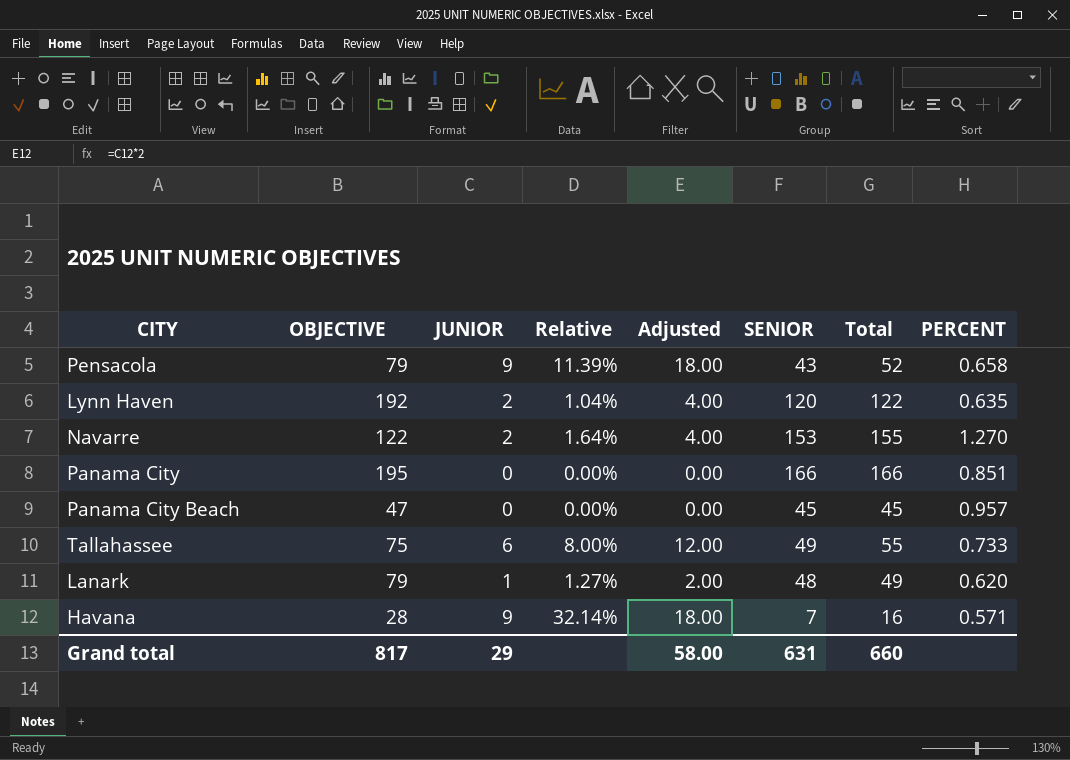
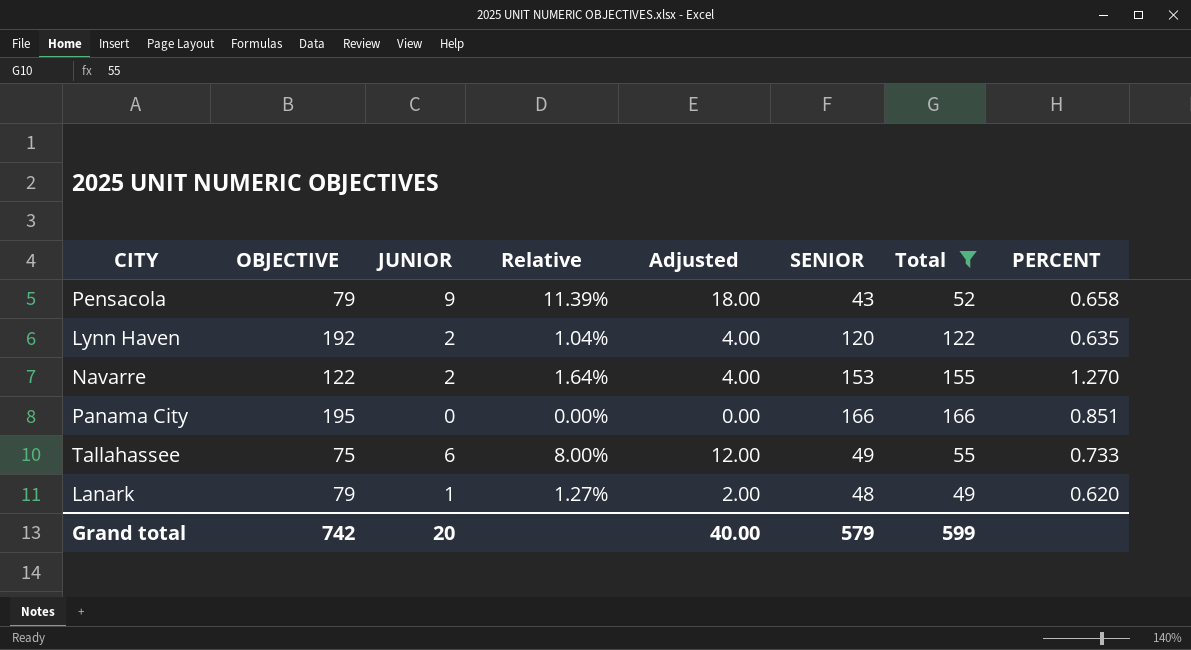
filter: none -> Total >= 49
Grand total | OBJECTIVE: 817 -> 742
Grand total | JUNIOR: 29 -> 20
Grand total | Adjusted: 58.00 -> 40.00
Grand total | SENIOR: 631 -> 579
Grand total | Total: 660 -> 599

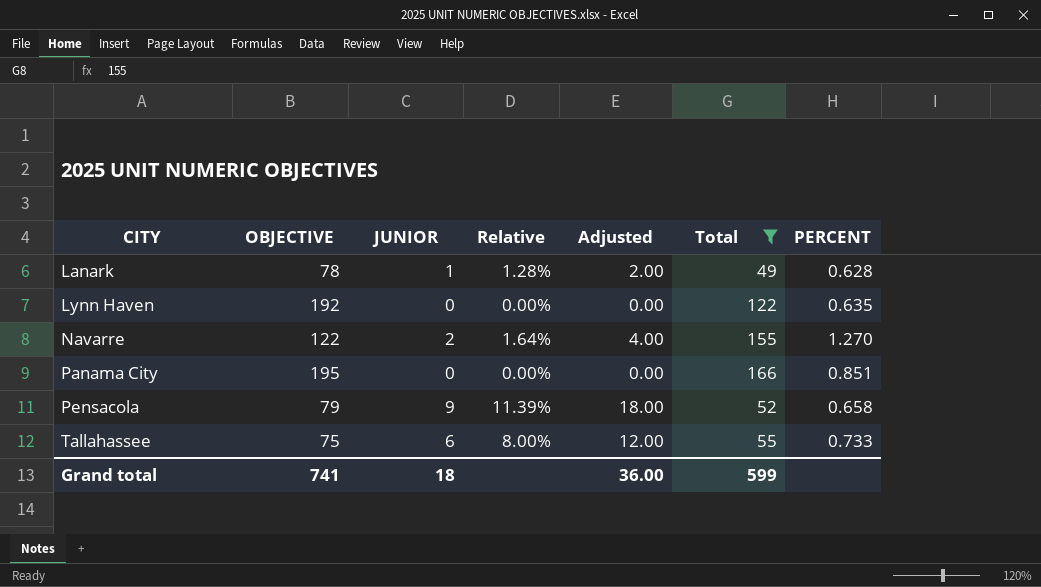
row order: none -> CITY ascending
column SENIOR | formula: [Total] - [JUNIOR] -> none
Lanark | OBJECTIVE: 79 -> 78
Lanark | Relative: 1.27% -> 1.28%
Lanark | PERCENT: 0.620 -> 0.628
Lynn Haven | JUNIOR: 2 -> 0
Lynn Haven | Relative: 1.04% -> 0.00%
Lynn Haven | Adjusted: 4.00 -> 0.00
Grand total | OBJECTIVE: 742 -> 741
Grand total | JUNIOR: 20 -> 18
Grand total | Adjusted: 40.00 -> 36.00

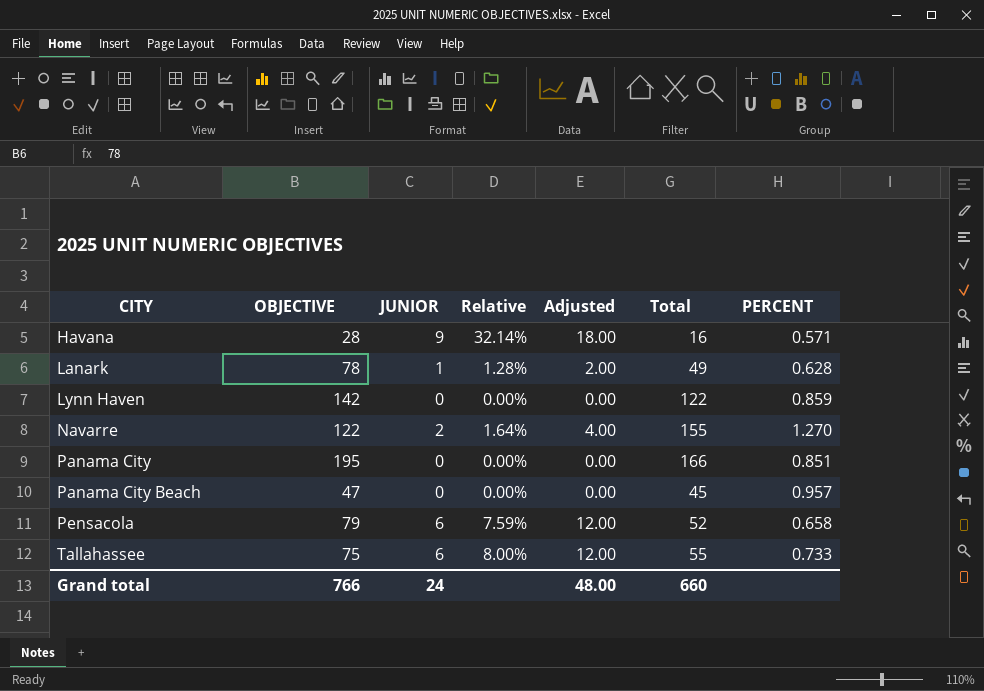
filter: Total >= 49 -> none
Lynn Haven | OBJECTIVE: 192 -> 142
Lynn Haven | PERCENT: 0.635 -> 0.859
Pensacola | JUNIOR: 9 -> 6
Pensacola | Relative: 11.39% -> 7.59%
Pensacola | Adjusted: 18.00 -> 12.00
Grand total | OBJECTIVE: 741 -> 766
Grand total | JUNIOR: 18 -> 24
Grand total | Adjusted: 36.00 -> 48.00
Grand total | Total: 599 -> 660

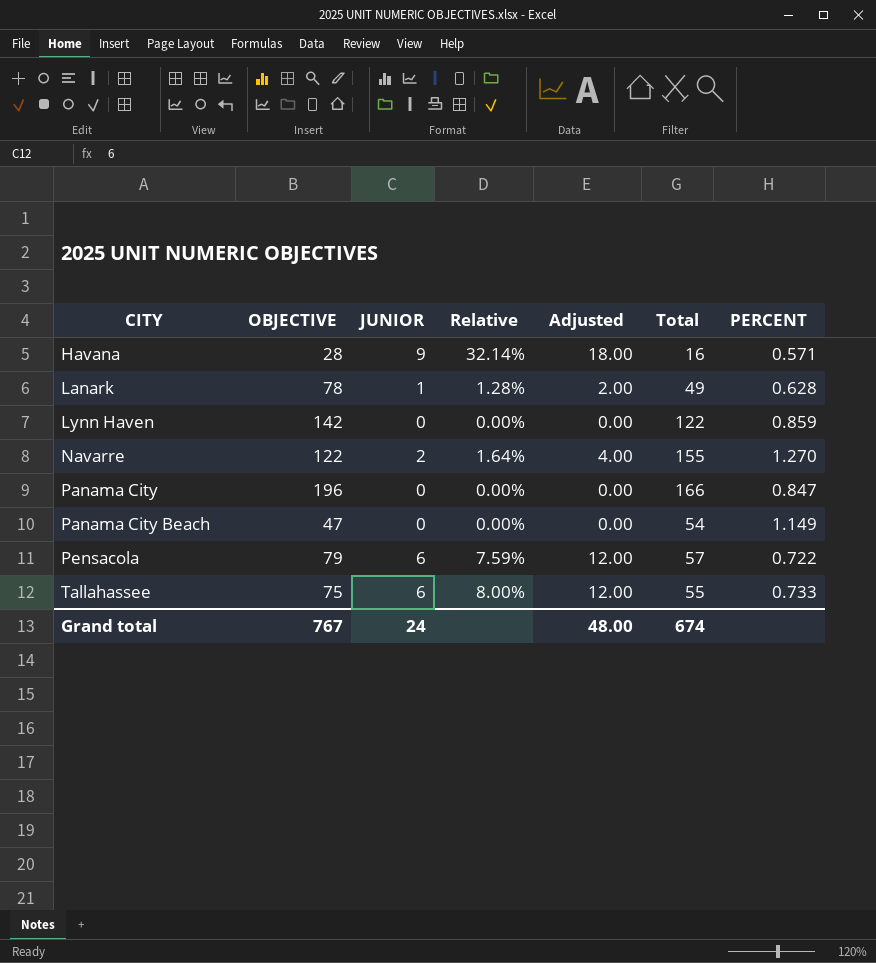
Panama City | OBJECTIVE: 195 -> 196
Panama City | PERCENT: 0.851 -> 0.847
Panama City Beach | Total: 45 -> 54
Panama City Beach | PERCENT: 0.957 -> 1.149
Pensacola | Total: 52 -> 57
Pensacola | PERCENT: 0.658 -> 0.722
Grand total | OBJECTIVE: 766 -> 767
Grand total | Total: 660 -> 674

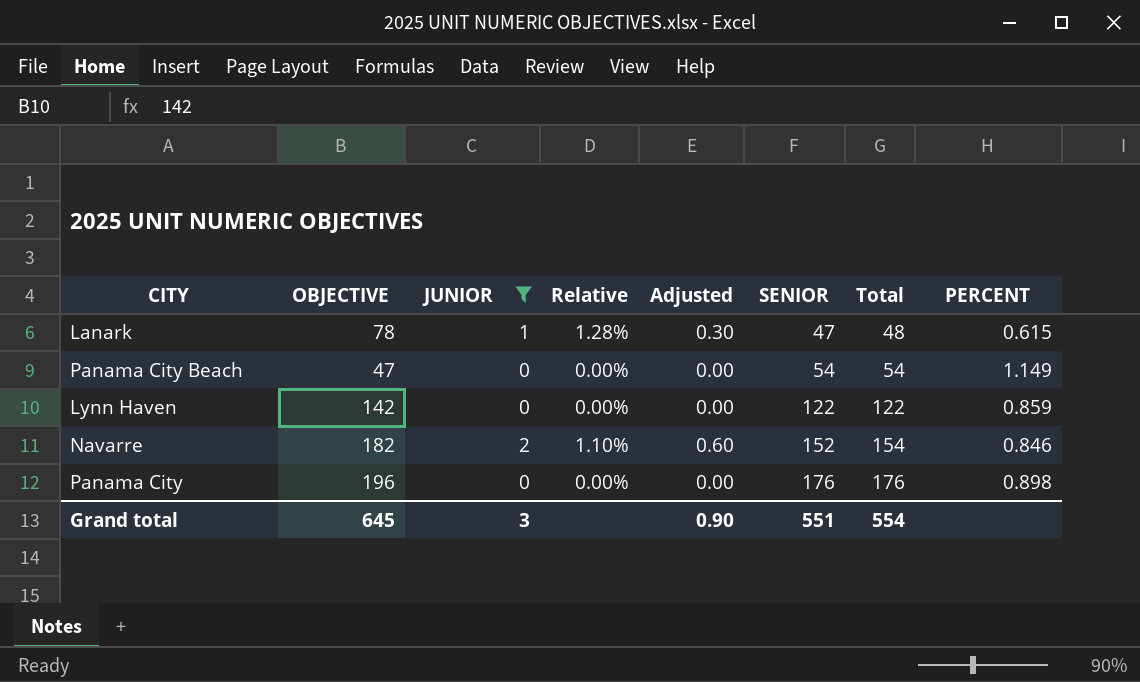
filter: none -> JUNIOR <= 2
row order: CITY ascending -> SENIOR ascending
column Adjusted | formula: [JUNIOR] * 2 -> [JUNIOR] * 0.3
column SENIOR | formula: none -> [Total] - [JUNIOR]
Lanark | Total: 49 -> 48
Lanark | PERCENT: 0.628 -> 0.615
Navarre | OBJECTIVE: 122 -> 182
Navarre | Relative: 1.64% -> 1.10%
Navarre | Total: 155 -> 154
Navarre | PERCENT: 1.270 -> 0.846
Panama City | Total: 166 -> 176
Panama City | PERCENT: 0.847 -> 0.898
Grand total | OBJECTIVE: 767 -> 645
Grand total | JUNIOR: 24 -> 3
Grand total | Adjusted: 48.00 -> 0.90
Grand total | Total: 674 -> 554

